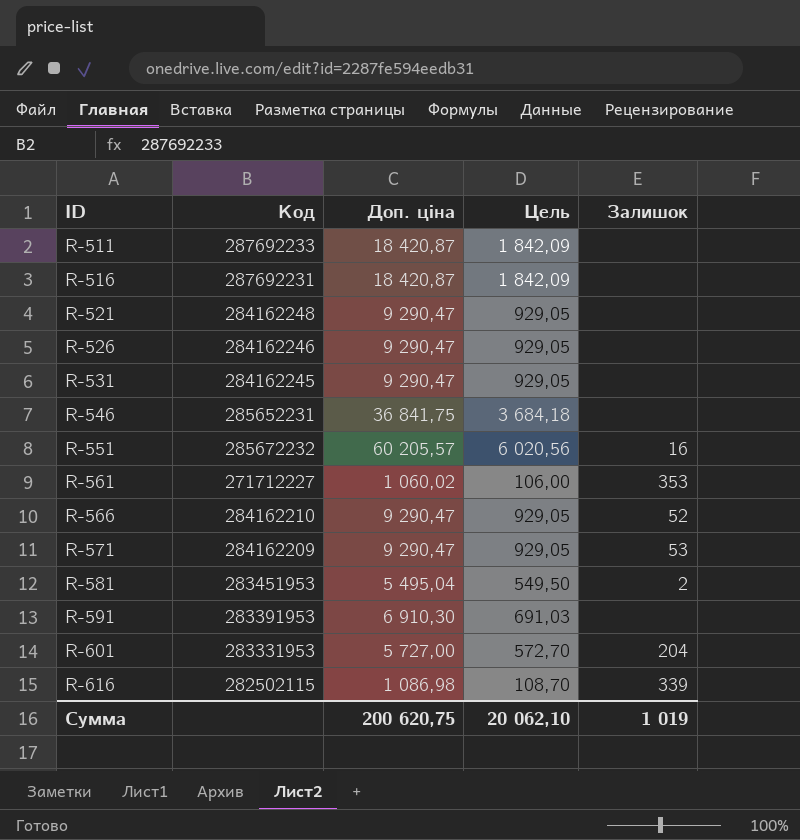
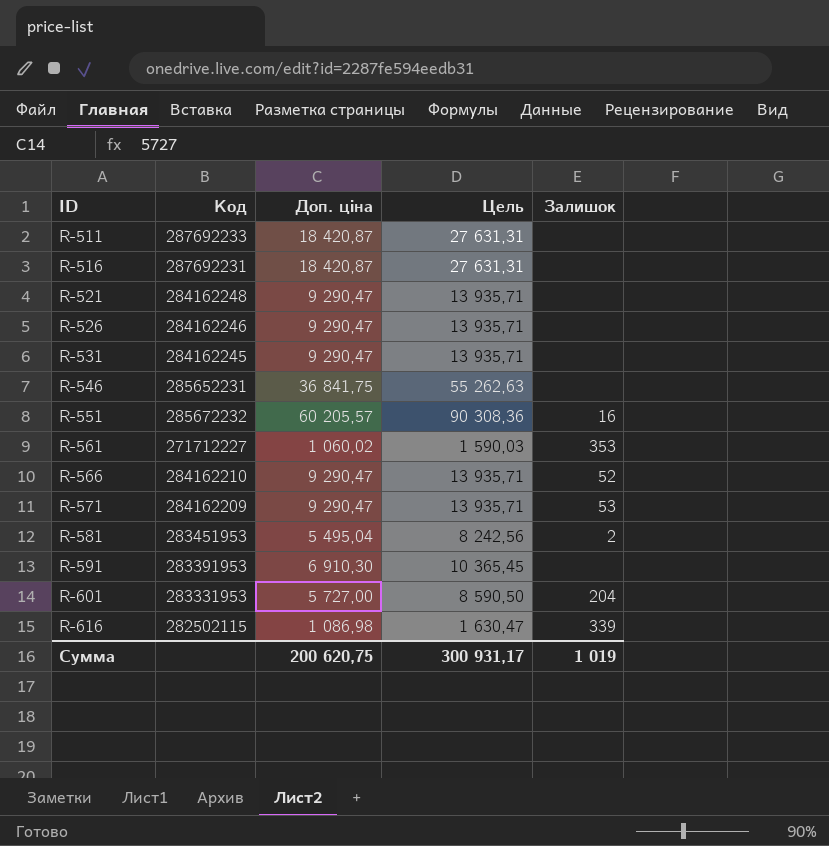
column Цель | formula: [Доп. ціна] * 0,1 -> [Доп. ціна] * 1,5
Сумма | Цель: 20 062,10 -> 300 931,17

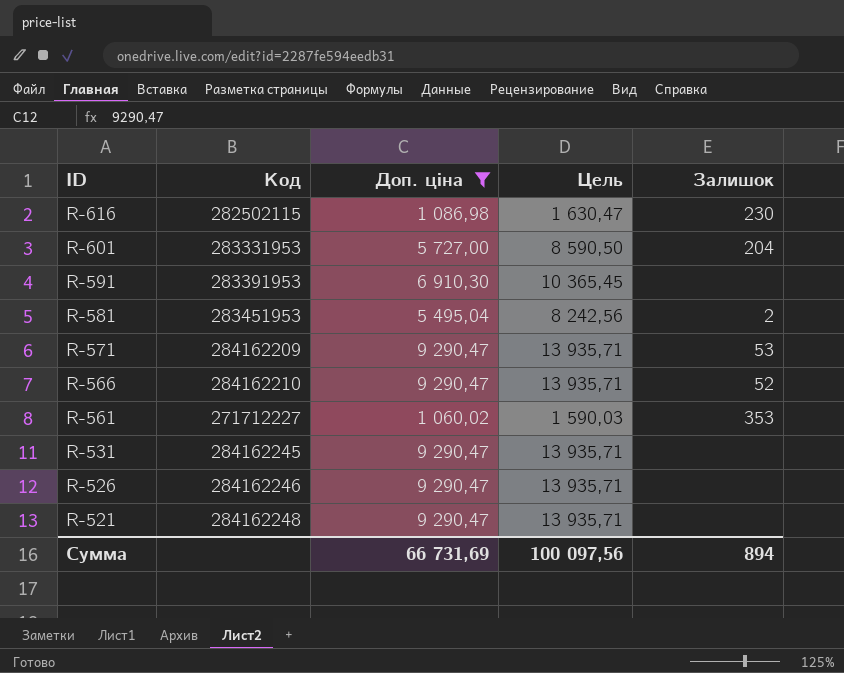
filter: none -> Доп. ціна <= 9 290,47
row order: ID ascending -> ID descending
R-616 | Залишок: 339 -> 230
Сумма | Доп. ціна: 200 620,75 -> 66 731,69
Сумма | Цель: 300 931,17 -> 100 097,56
Сумма | Залишок: 1 019 -> 894

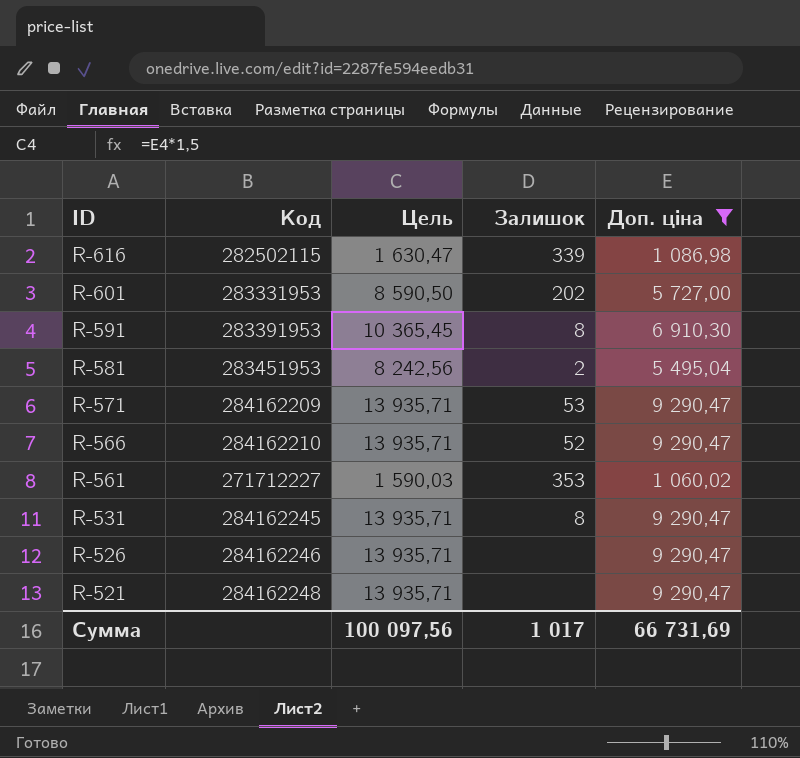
column Доп. ціна | position: 3 -> 5
R-616 | Залишок: 230 -> 339
R-601 | Залишок: 204 -> 202
R-591 | Залишок: none -> 8
R-531 | Залишок: none -> 8
Сумма | Залишок: 894 -> 1 017

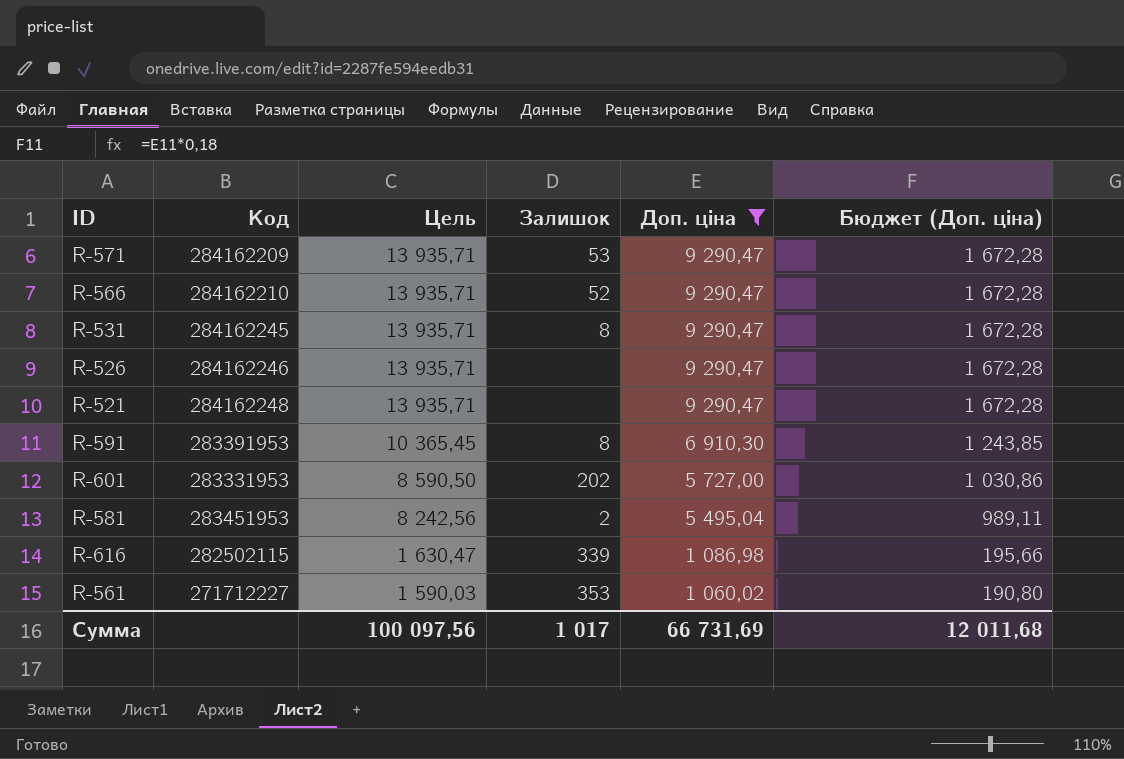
row order: ID descending -> Цель descending
column Бюджет (Доп. ціна) | formula: none -> [Доп. ціна] * 0,18

